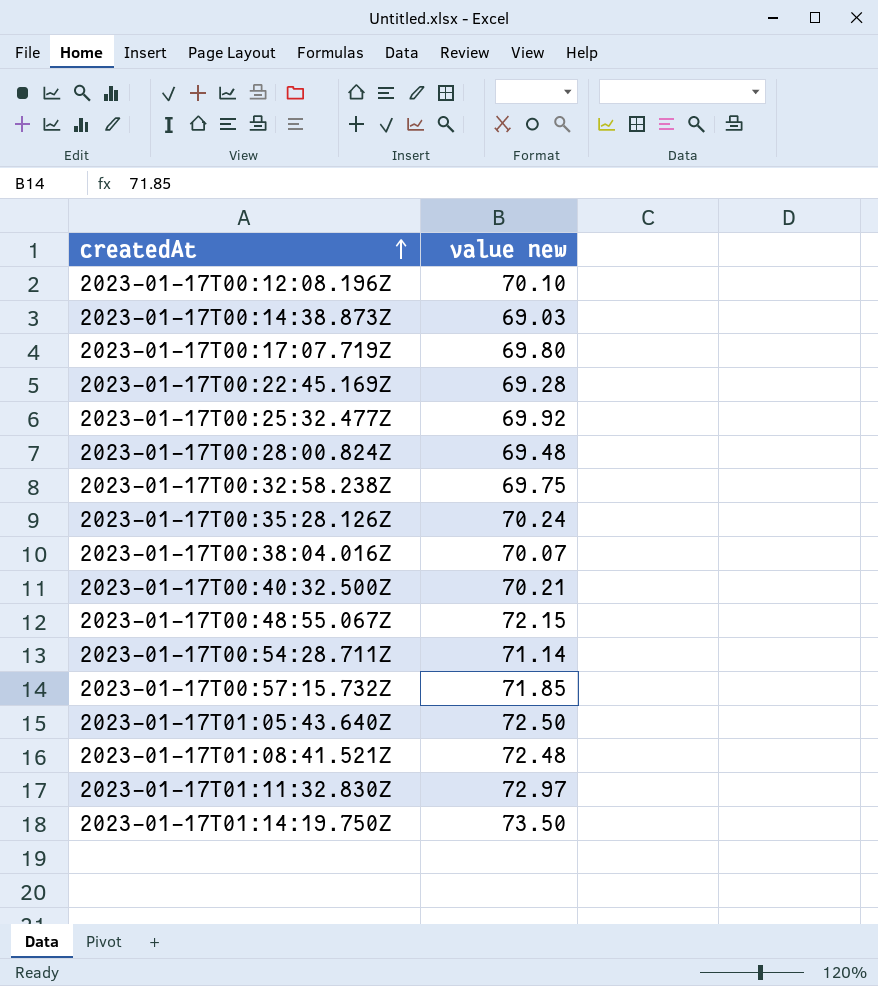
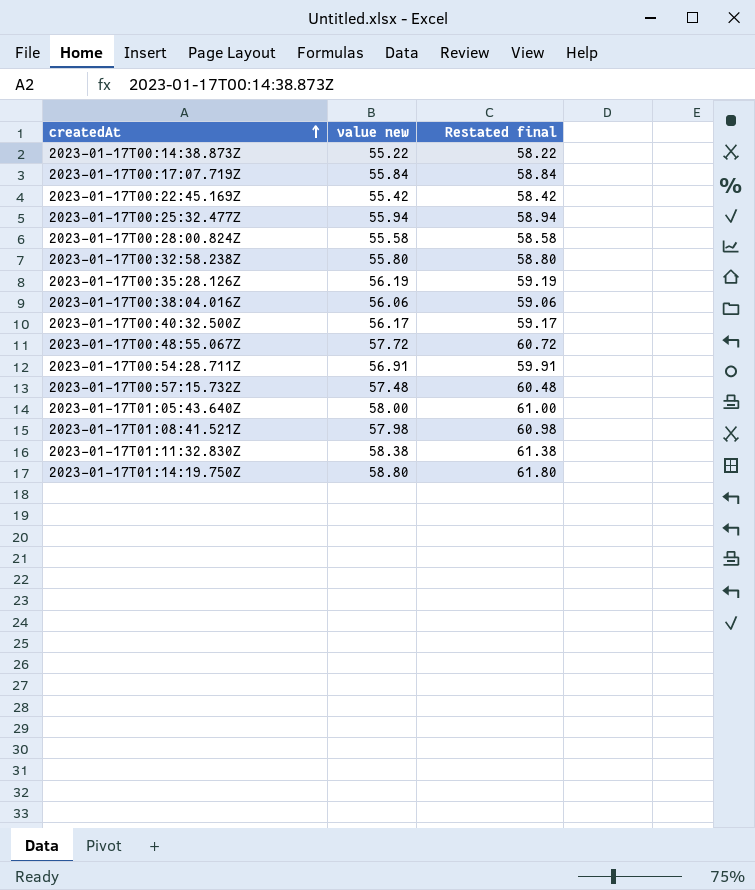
column Restated final | formula: none -> [value new] + 3
row 2023-01-17T00:12:08.196Z: 70.10 -> none
2023-01-17T00:14:38.873Z | value new: 69.03 -> 55.22
2023-01-17T00:17:07.719Z | value new: 69.80 -> 55.84
2023-01-17T00:22:45.169Z | value new: 69.28 -> 55.42
2023-01-17T00:25:32.477Z | value new: 69.92 -> 55.94
2023-01-17T00:28:00.824Z | value new: 69.48 -> 55.58
2023-01-17T00:32:58.238Z | value new: 69.75 -> 55.80
2023-01-17T00:35:28.126Z | value new: 70.24 -> 56.19
2023-01-17T00:38:04.016Z | value new: 70.07 -> 56.06
2023-01-17T00:40:32.500Z | value new: 70.21 -> 56.17
2023-01-17T00:48:55.067Z | value new: 72.15 -> 57.72
2023-01-17T00:54:28.711Z | value new: 71.14 -> 56.91
2023-01-17T00:57:15.732Z | value new: 71.85 -> 57.48
2023-01-17T01:05:43.640Z | value new: 72.50 -> 58.00
2023-01-17T01:08:41.521Z | value new: 72.48 -> 57.98
2023-01-17T01:11:32.830Z | value new: 72.97 -> 58.38
2023-01-17T01:14:19.750Z | value new: 73.50 -> 58.80

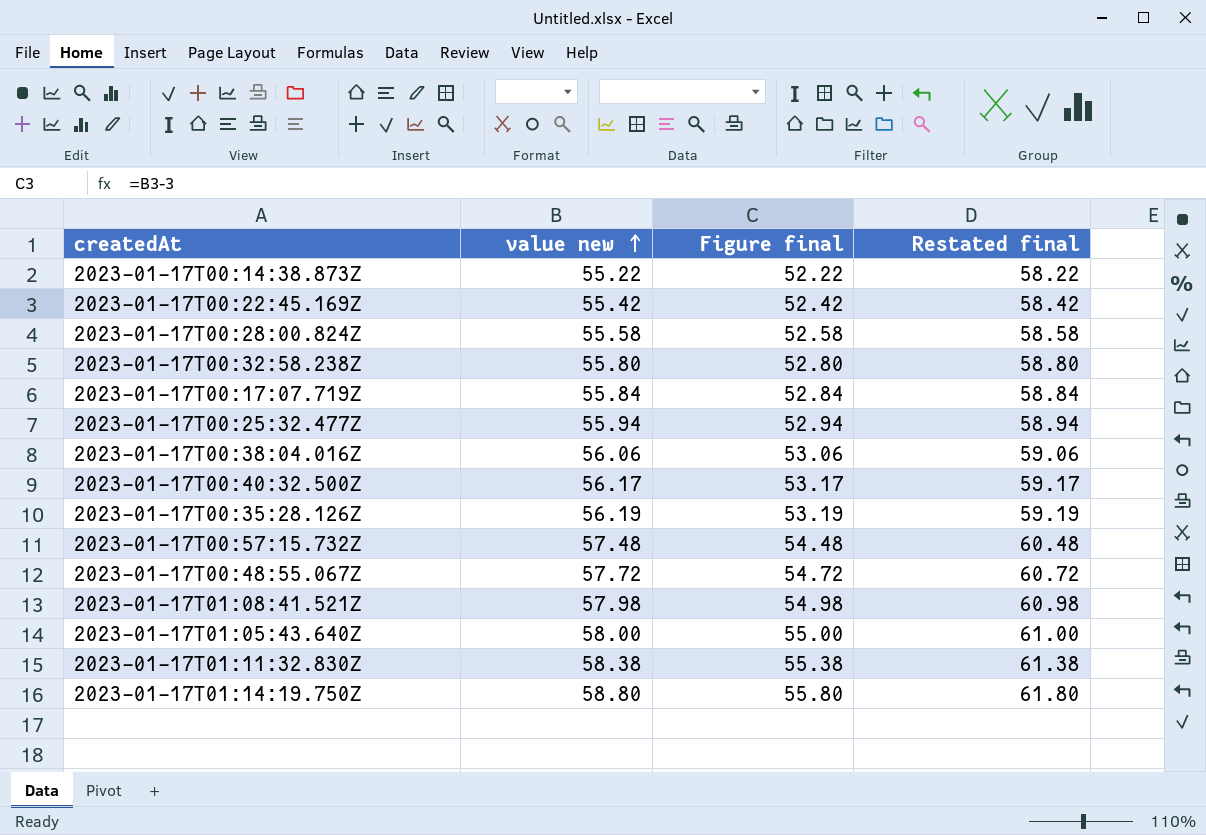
row order: createdAt ascending -> value new ascending
column Figure final | formula: none -> [value new] - 3
row 2023-01-17T00:54:28.711Z: 56.91 | 59.91 -> none

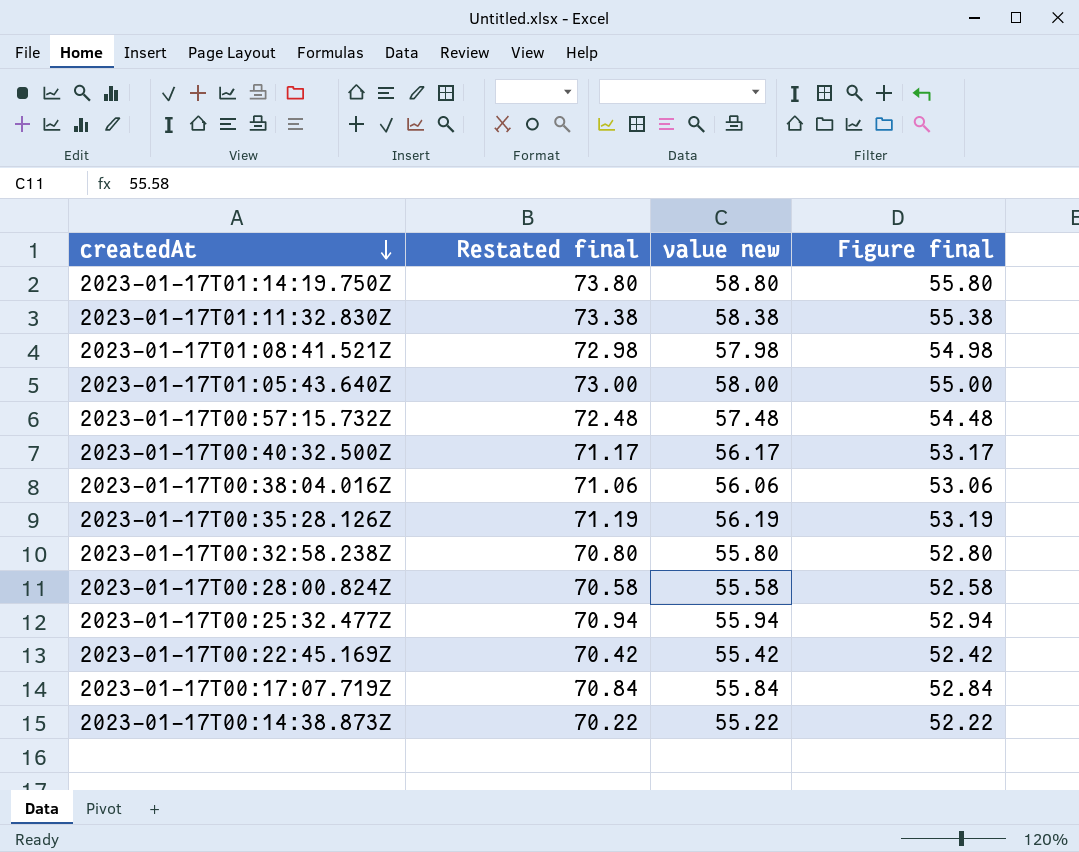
row order: value new ascending -> createdAt descending
column Restated final | formula: [value new] + 3 -> [value new] + 15
column Restated final | position: 4 -> 2
row 2023-01-17T00:48:55.067Z: 57.72 | 54.72 | 60.72 -> none

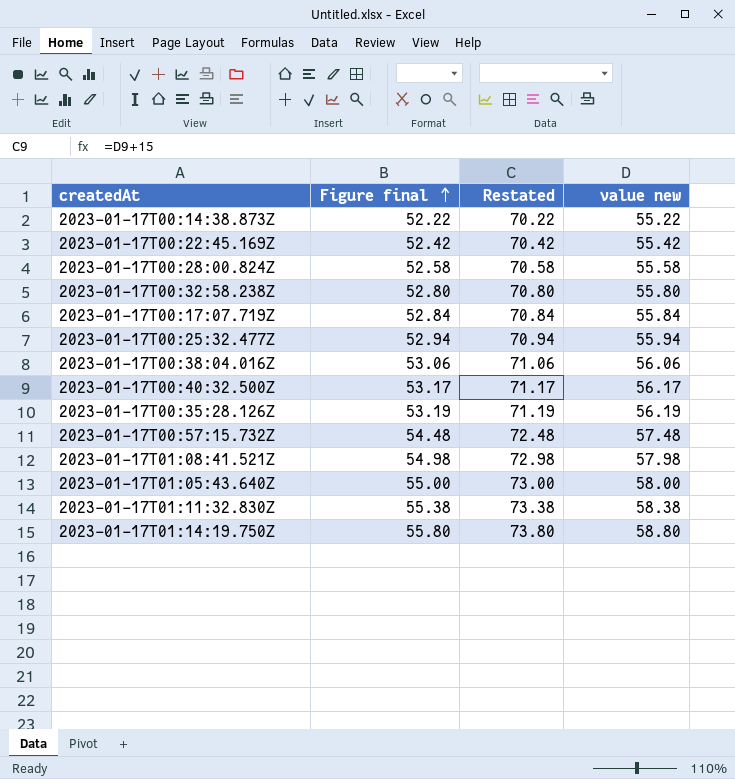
row order: createdAt descending -> Figure final ascending
column Figure final | position: 4 -> 2
column name: Restated final -> Restated

